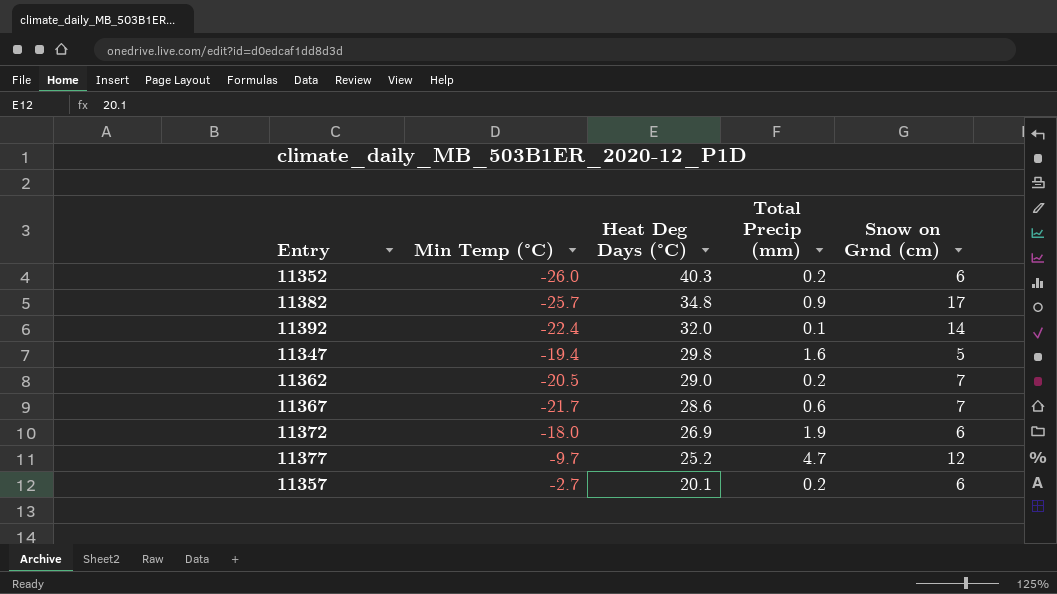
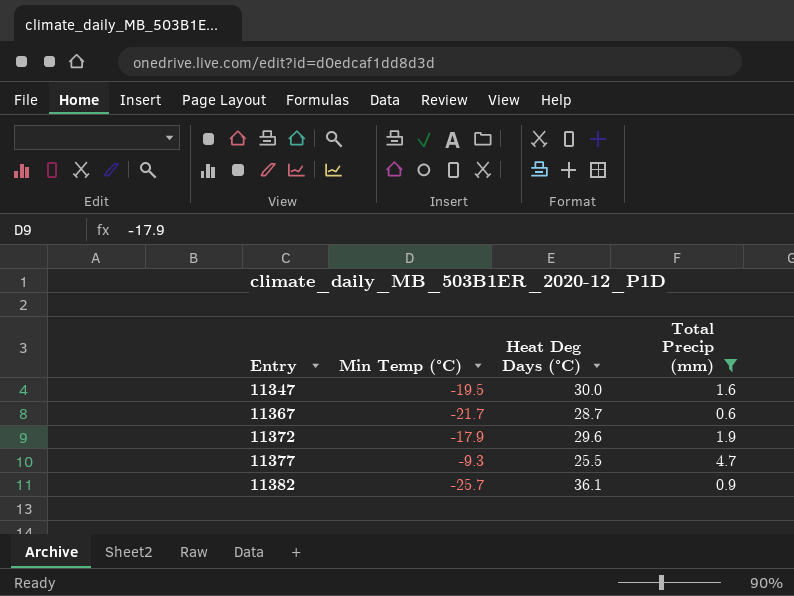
filter: none -> Total Precip (mm) >= 0.6
row order: Heat Deg Days (°C) descending -> Entry ascending
column Snow on Grnd (cm) | position: 5 -> none
11347 | Min Temp (°C): -19.4 -> -19.5
11347 | Heat Deg Days (°C): 29.8 -> 30.0
11367 | Heat Deg Days (°C): 28.6 -> 28.7
11372 | Min Temp (°C): -18.0 -> -17.9
11372 | Heat Deg Days (°C): 26.9 -> 29.6
11377 | Min Temp (°C): -9.7 -> -9.3
11377 | Heat Deg Days (°C): 25.2 -> 25.5
11382 | Heat Deg Days (°C): 34.8 -> 36.1

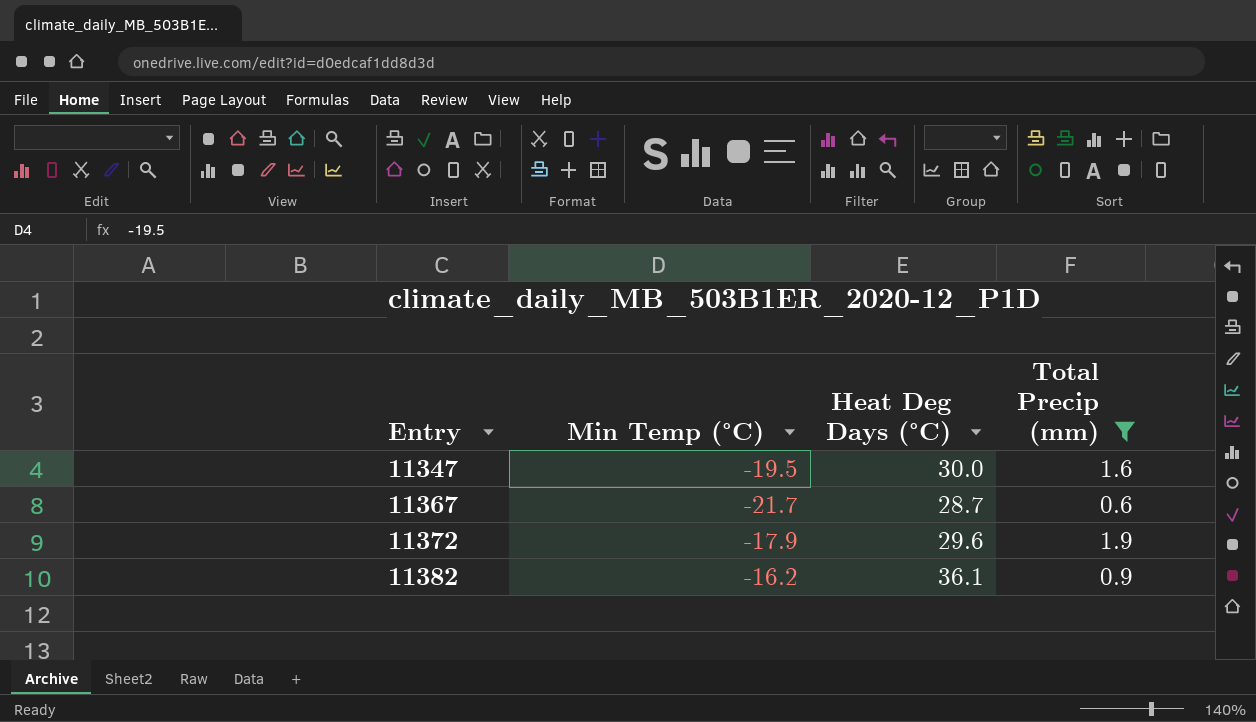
row 11377: -9.3 | 25.5 | 4.7 -> none
11382 | Min Temp (°C): -25.7 -> -16.2

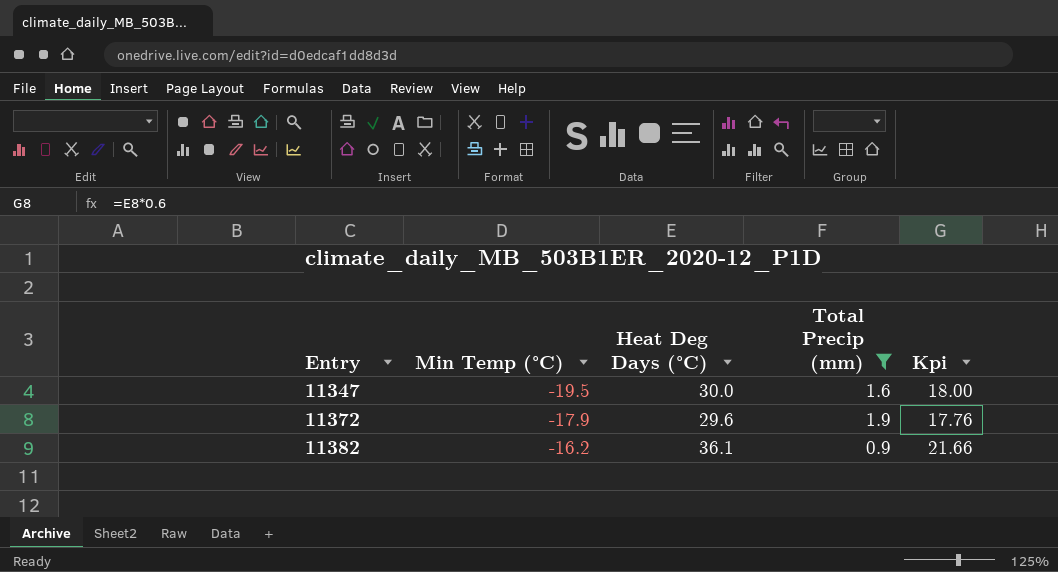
column Kpi | formula: none -> [Heat Deg Days (°C)] * 0.6
row 11367: -21.7 | 28.7 | 0.6 -> none

